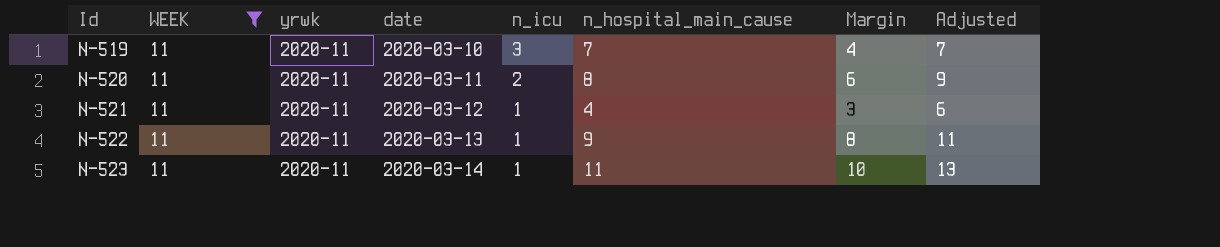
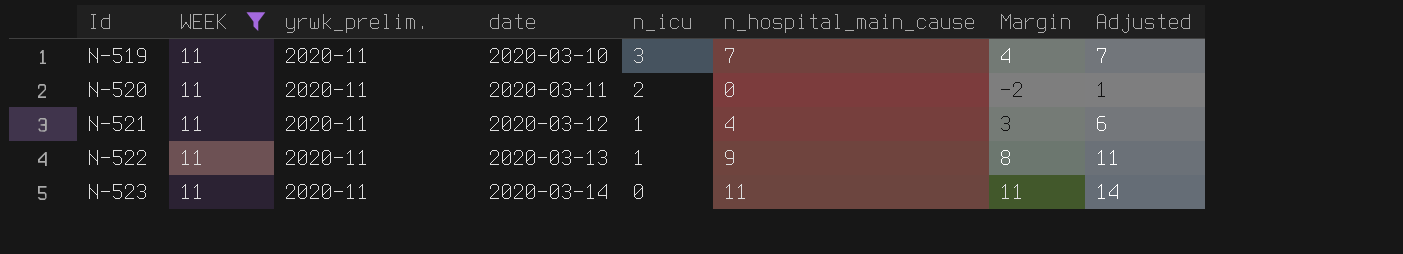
column name: yrwk -> yrwk_prelim.
N-520 | n_hospital_main_cause: 8 -> 0
N-520 | Margin: 6 -> -2
N-520 | Adjusted: 9 -> 1
N-523 | n_icu: 1 -> 0
N-523 | Margin: 10 -> 11
N-523 | Adjusted: 13 -> 14

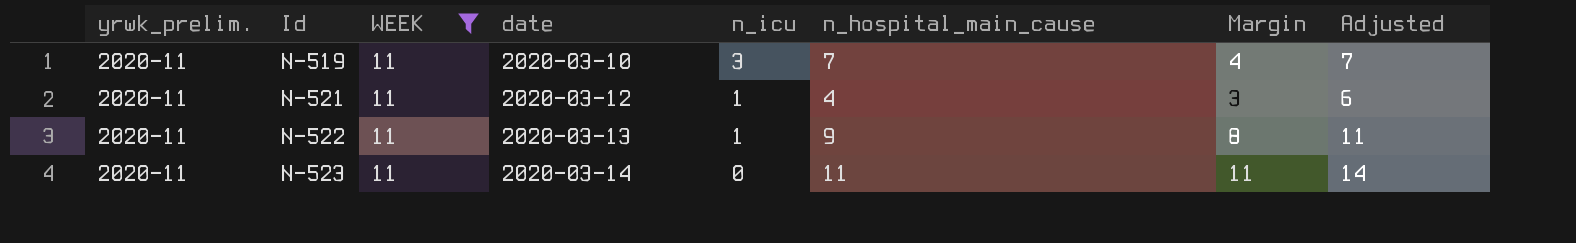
column yrwk_prelim. | position: 3 -> 1
row N-520: 11 | 2020-11 | 2020-03-11 | 2 | 0 | -2 | 1 -> none

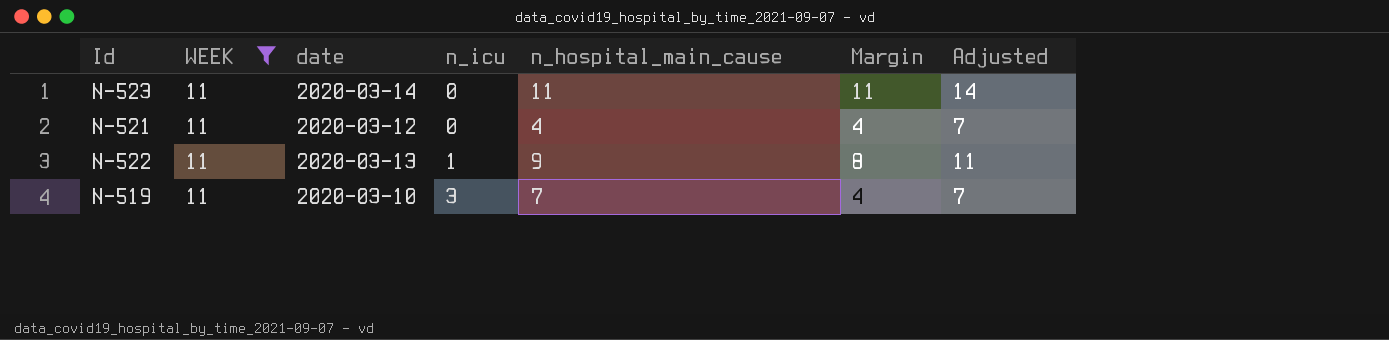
row order: Id ascending -> n_icu ascending
column yrwk_prelim. | position: 1 -> none
N-521 | n_icu: 1 -> 0
N-521 | Margin: 3 -> 4
N-521 | Adjusted: 6 -> 7

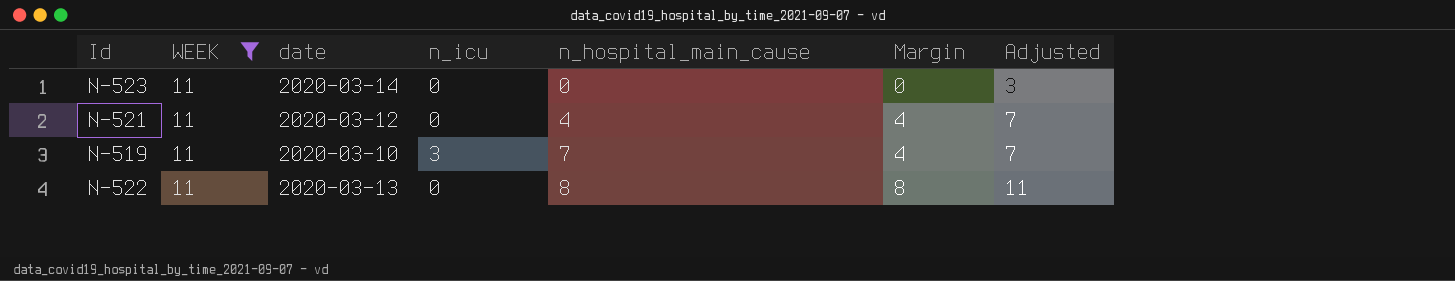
row order: n_icu ascending -> n_hospital_main_cause ascending
N-523 | n_hospital_main_cause: 11 -> 0
N-523 | Margin: 11 -> 0
N-523 | Adjusted: 14 -> 3
N-522 | n_icu: 1 -> 0
N-522 | n_hospital_main_cause: 9 -> 8

